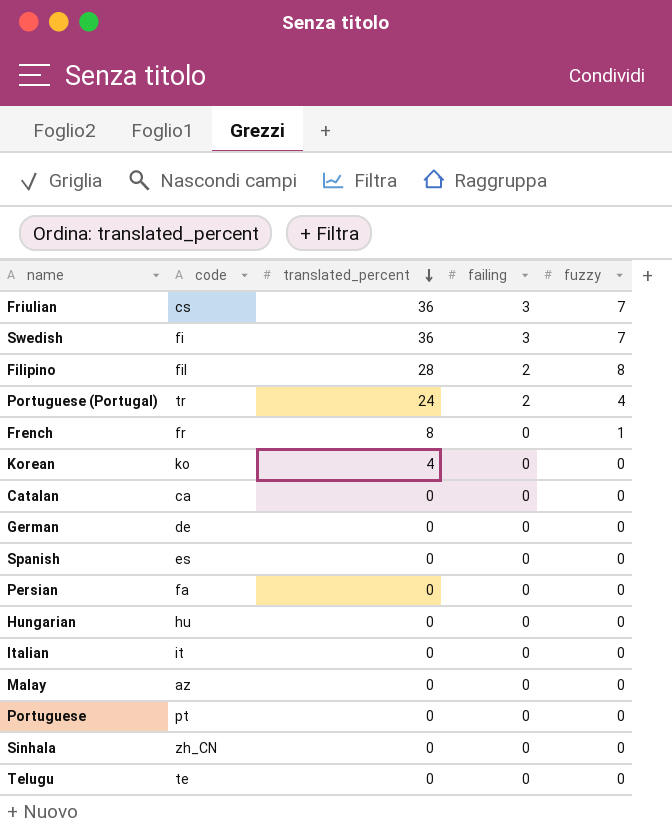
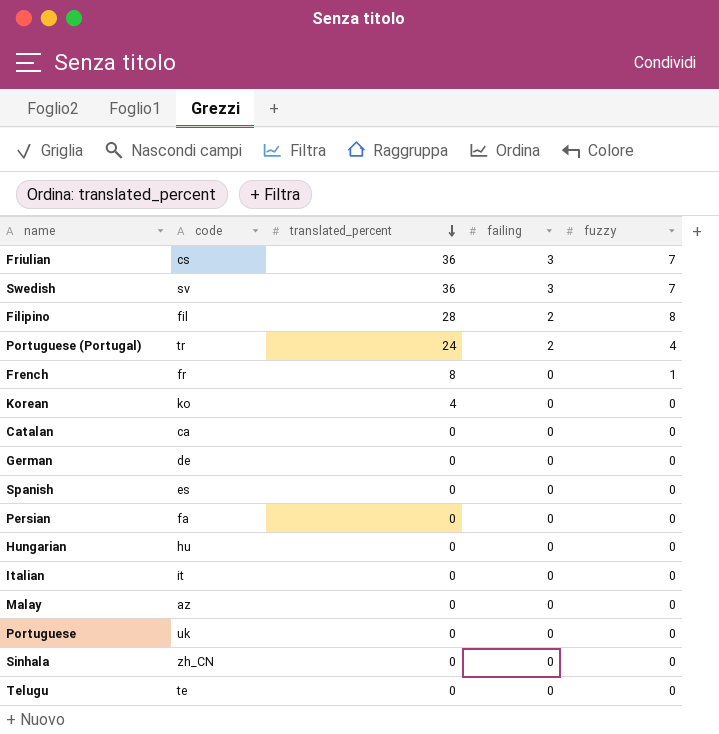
Swedish | code: fi -> sv
Portuguese | code: pt -> uk

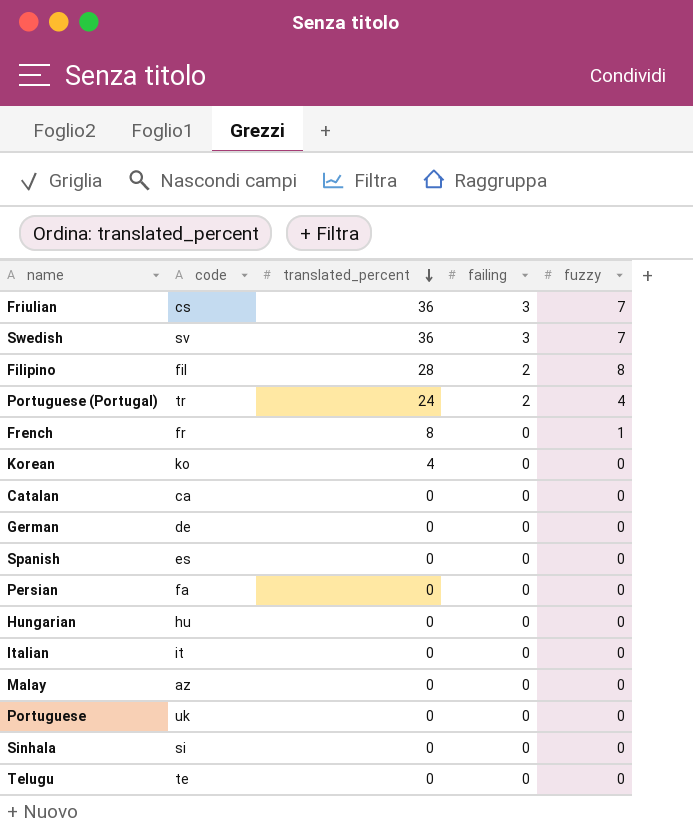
Sinhala | code: zh_CN -> si

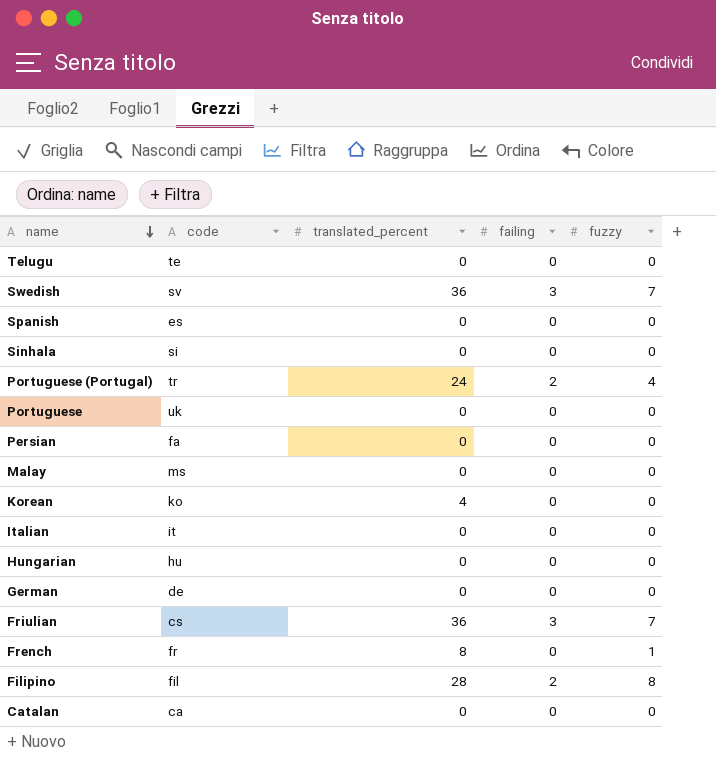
row order: translated_percent descending -> name descending
Malay | code: az -> ms

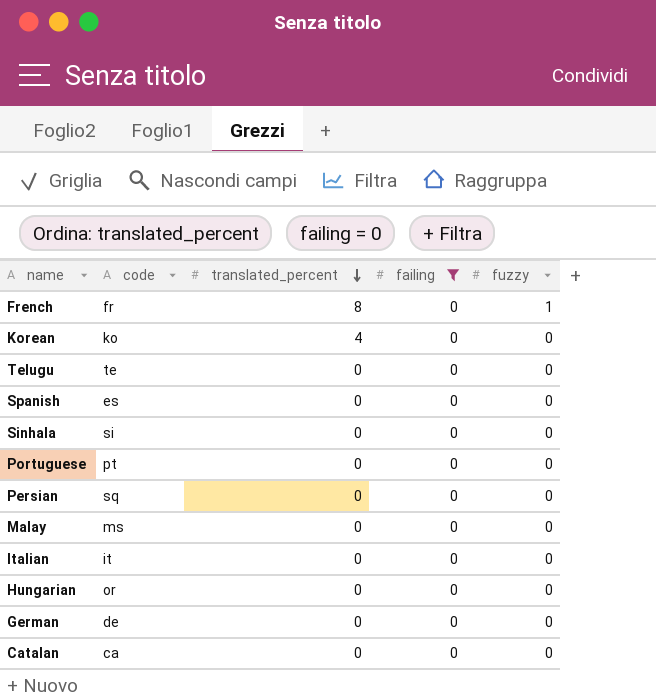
filter: none -> failing = 0
row order: name descending -> translated_percent descending
Portuguese | code: uk -> pt
Persian | code: fa -> sq
Hungarian | code: hu -> or

